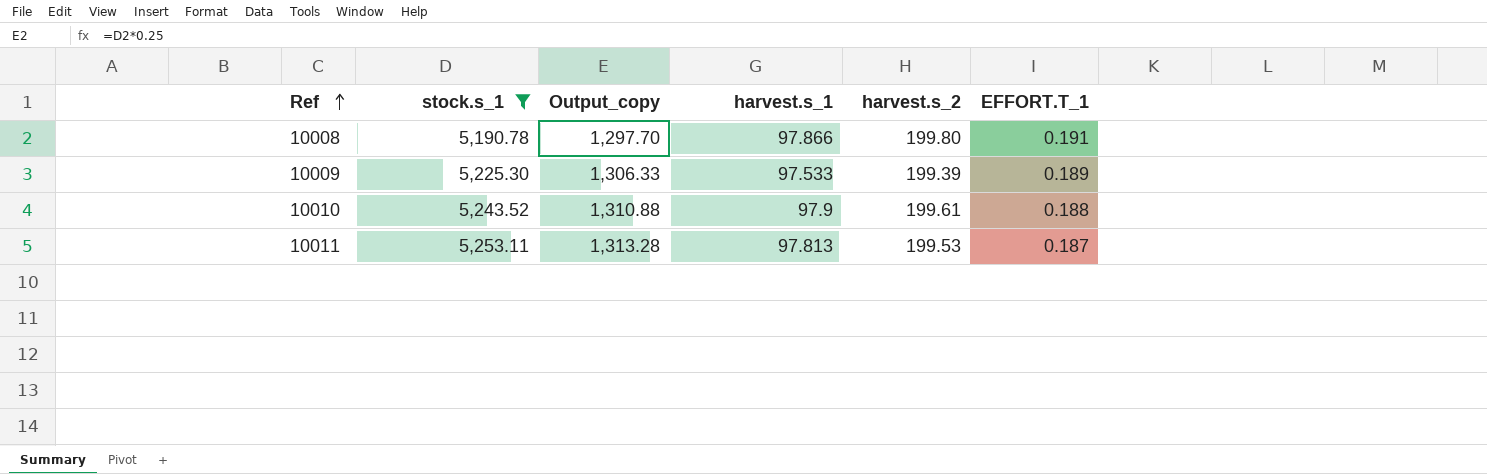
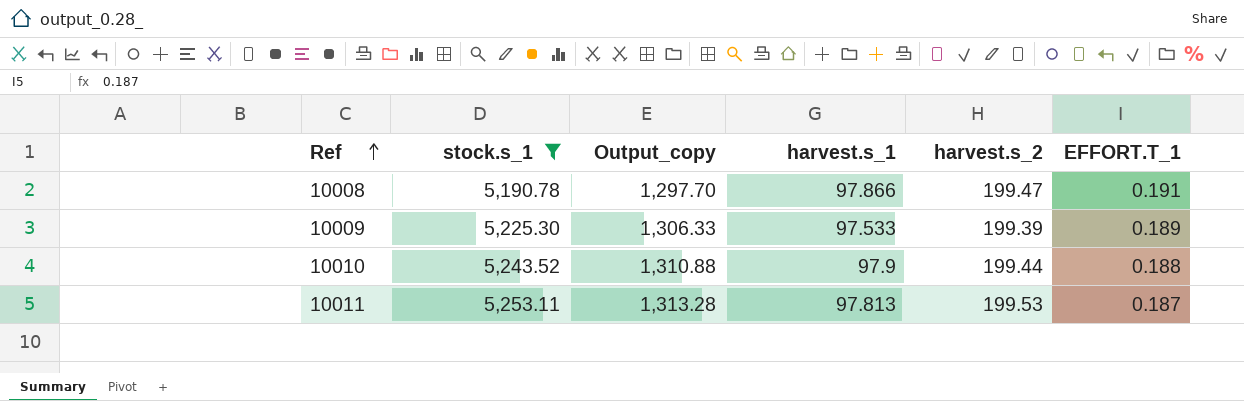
10008 | harvest.s_2: 199.80 -> 199.47
10010 | harvest.s_2: 199.61 -> 199.44

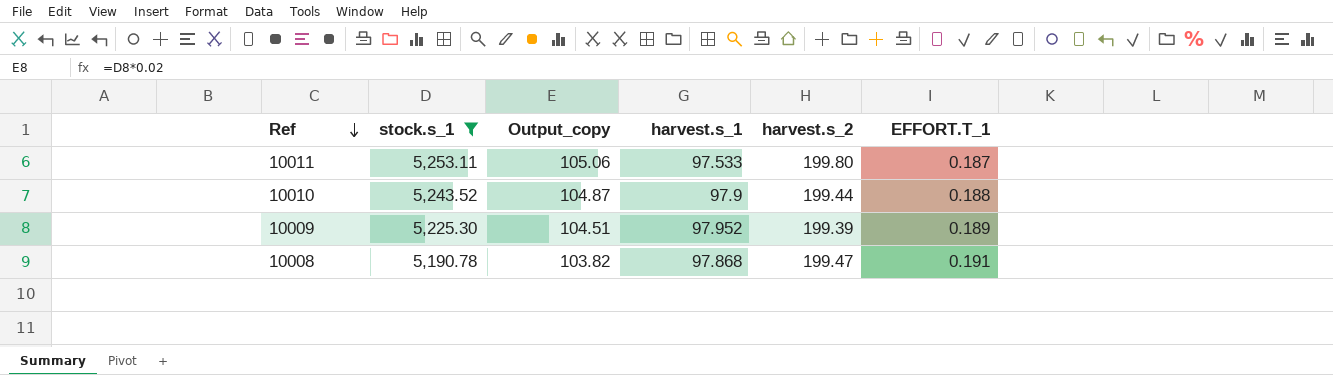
row order: Ref ascending -> Ref descending
column Output_copy | formula: [stock.s_1] * 0.25 -> [stock.s_1] * 0.02
10011 | harvest.s_1: 97.813 -> 97.533
10011 | harvest.s_2: 199.53 -> 199.80
10009 | harvest.s_1: 97.533 -> 97.952
10008 | harvest.s_1: 97.866 -> 97.868

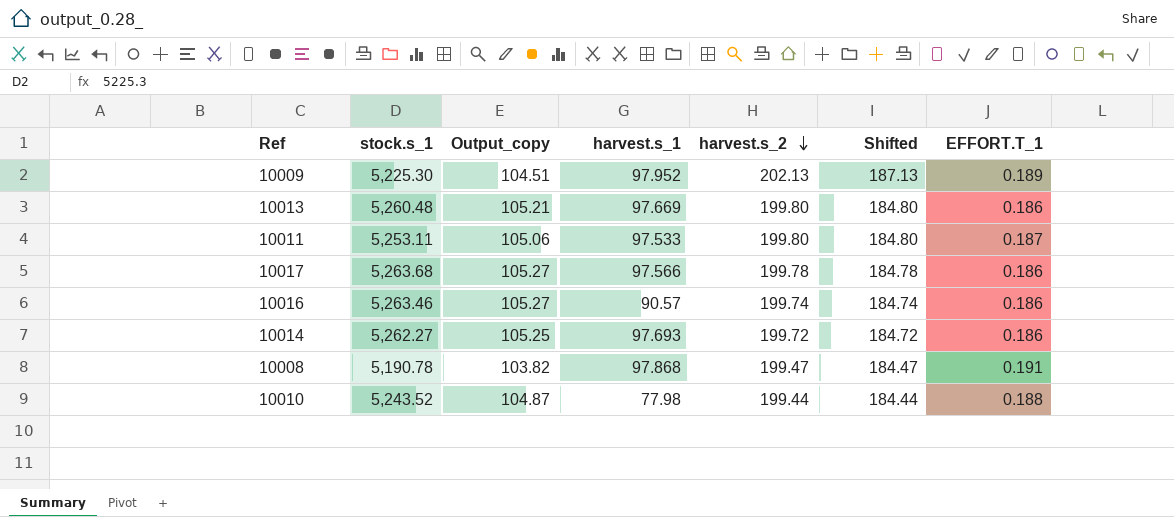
filter: stock.s_1 <= 5,253.11 -> none
row order: Ref descending -> harvest.s_2 descending
column Shifted | formula: none -> [harvest.s_2] - 15
10009 | harvest.s_2: 199.39 -> 202.13
10010 | harvest.s_1: 97.9 -> 77.98

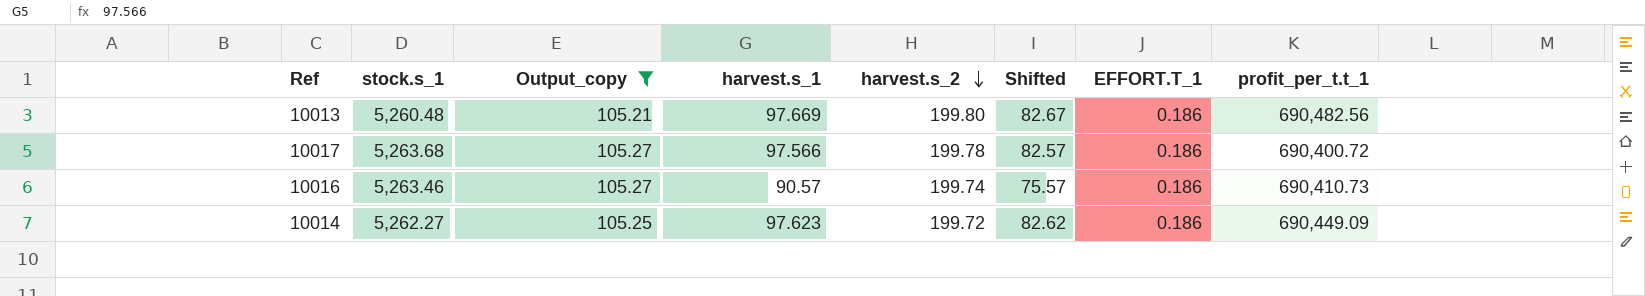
filter: none -> Output_copy >= 105.21
column Shifted | formula: [harvest.s_2] - 15 -> [harvest.s_1] - 15
column profit_per_t.t_1 | position: none -> 8
10014 | harvest.s_1: 97.693 -> 97.623

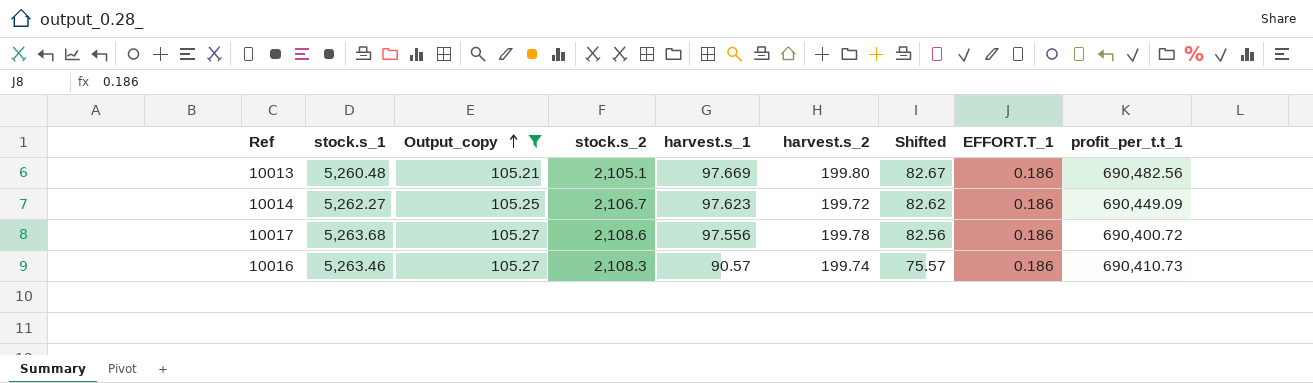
row order: harvest.s_2 descending -> Output_copy ascending
column stock.s_2 | position: none -> 4
10017 | harvest.s_1: 97.566 -> 97.556
10017 | Shifted: 82.57 -> 82.56

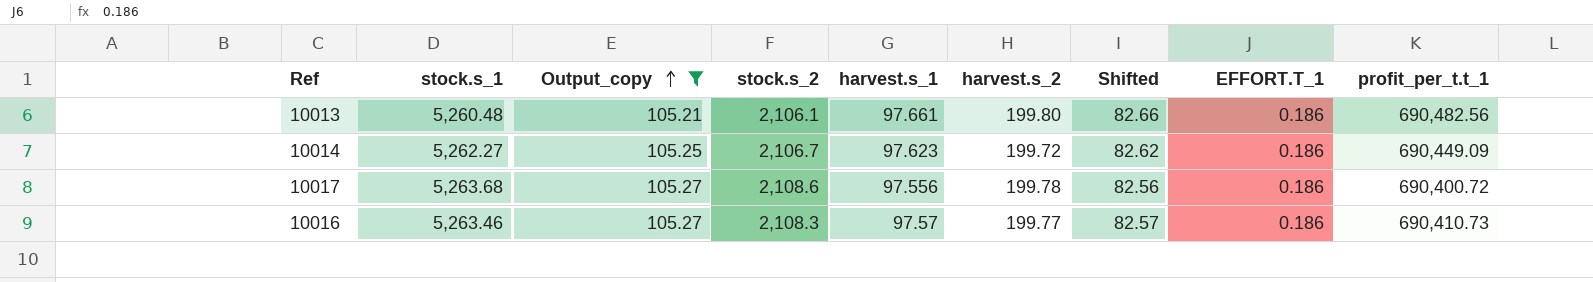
10013 | stock.s_2: 2,105.1 -> 2,106.1
10013 | harvest.s_1: 97.669 -> 97.661
10013 | Shifted: 82.67 -> 82.66
10016 | harvest.s_1: 90.57 -> 97.57
10016 | harvest.s_2: 199.74 -> 199.77
10016 | Shifted: 75.57 -> 82.57

